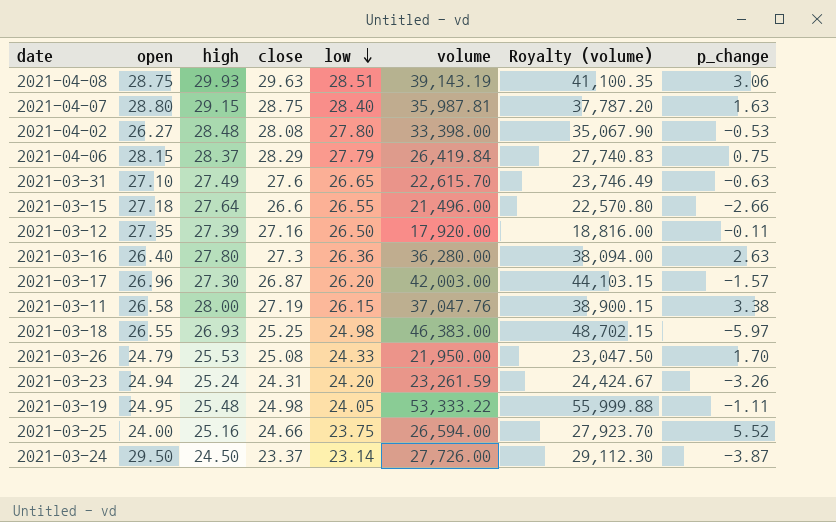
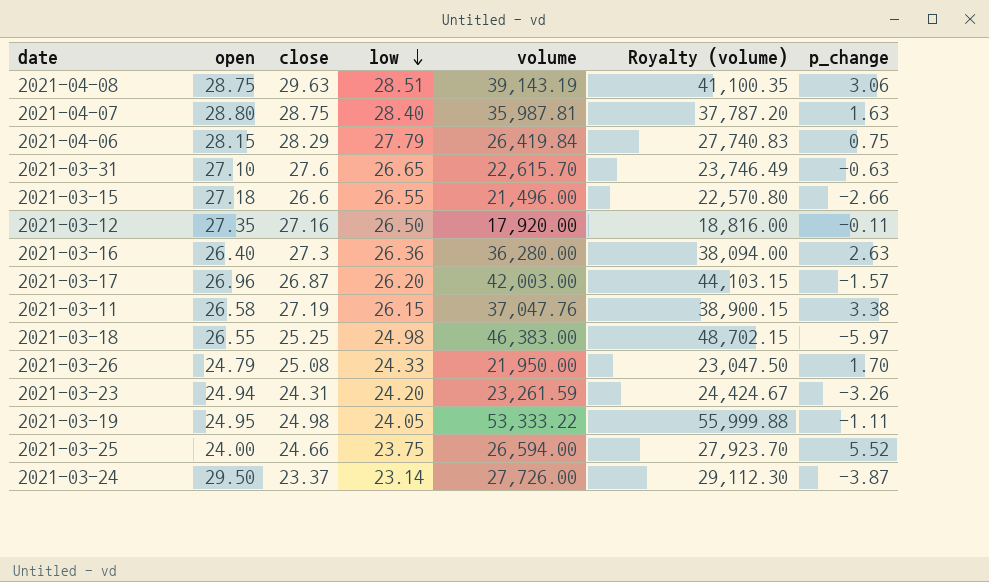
column high | position: 3 -> none
row 2021-04-02: 26.27 | 28.48 | 28.08 | 27.80 | 33,398.00 | 35,067.90 | -0.53 -> none

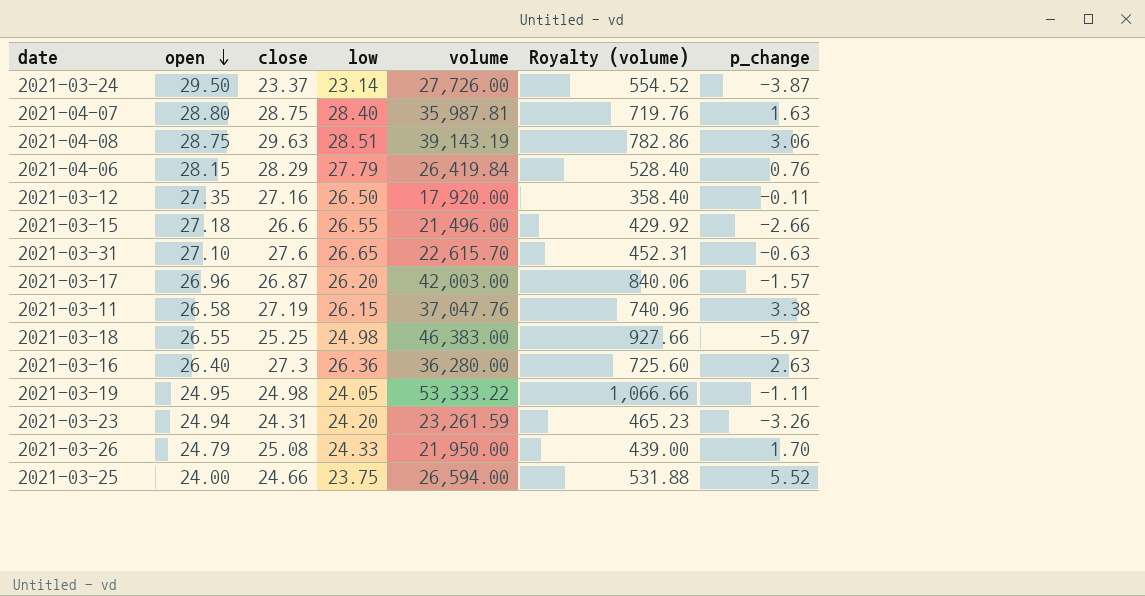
row order: low descending -> open descending
column Royalty (volume) | formula: [volume] * 1.05 -> [volume] * 0.02
2021-04-06 | p_change: 0.75 -> 0.76

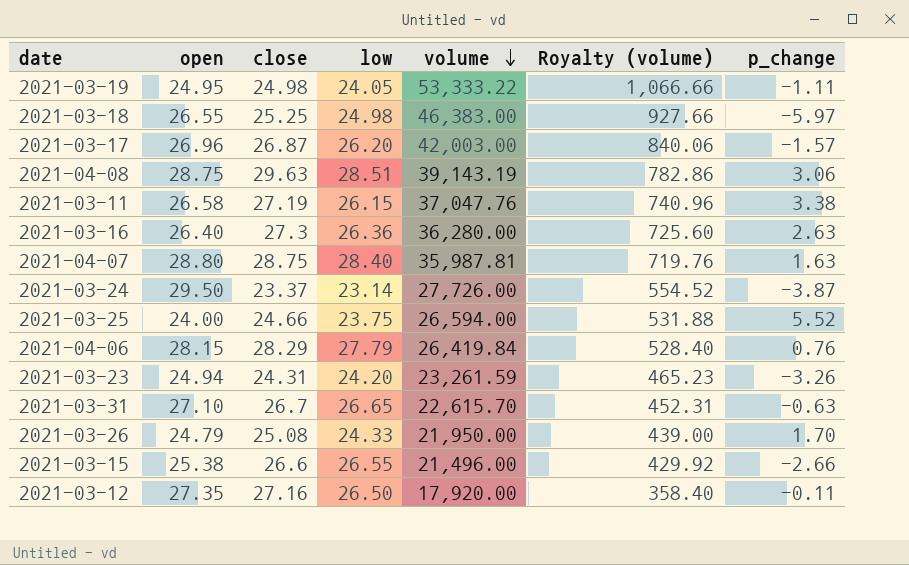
row order: open descending -> volume descending
2021-03-31 | close: 27.6 -> 26.7
2021-03-15 | open: 27.18 -> 25.38

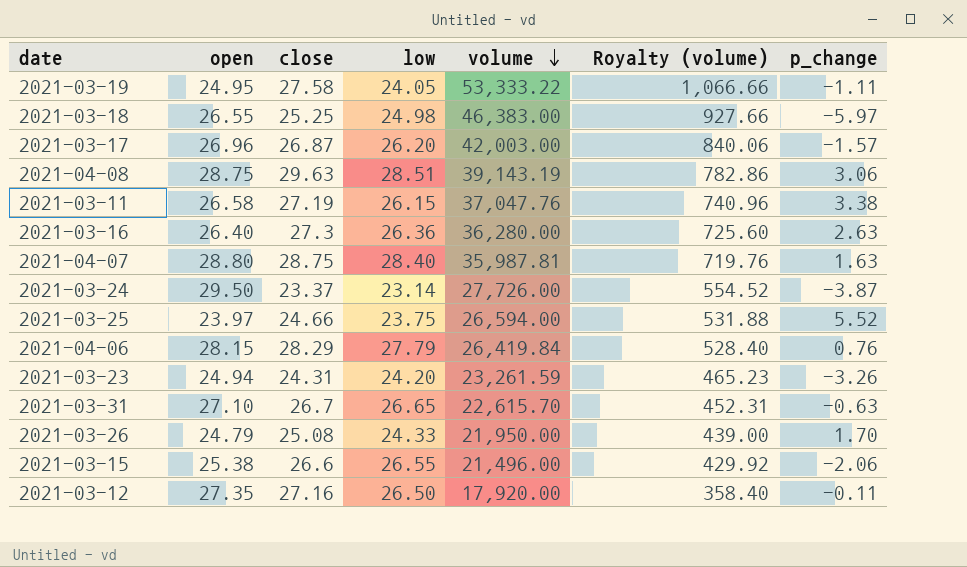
2021-03-19 | close: 24.98 -> 27.58
2021-03-25 | open: 24.00 -> 23.97
2021-03-15 | p_change: -2.66 -> -2.06

